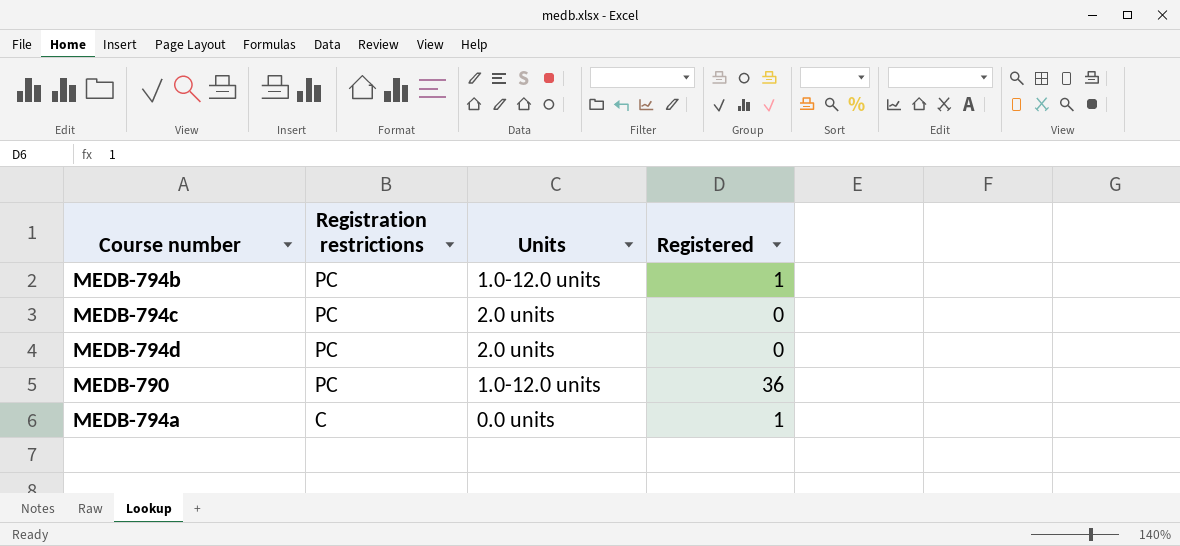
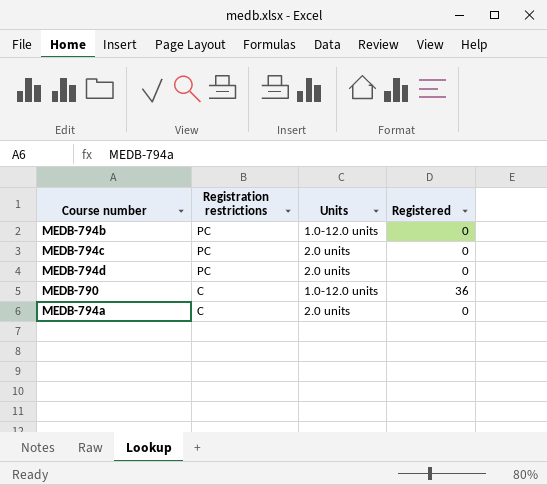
MEDB-794b | Registered: 1 -> 0
MEDB-790 | Registration restrictions: PC -> C
MEDB-794a | Units: 0.0 units -> 2.0 units
MEDB-794a | Registered: 1 -> 0

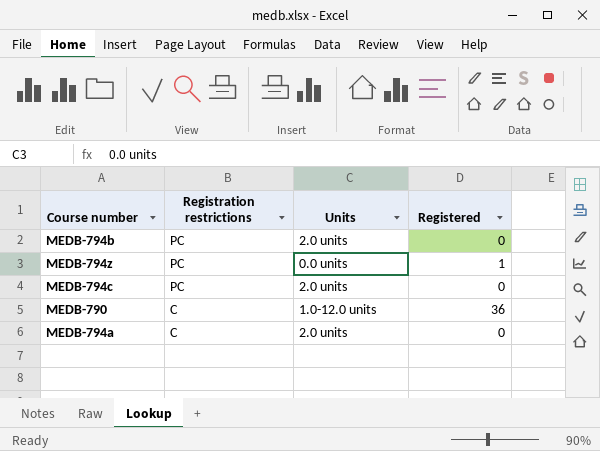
row MEDB-794d: PC | 2.0 units | 0 -> none
MEDB-794b | Units: 1.0-12.0 units -> 2.0 units
row MEDB-794z: none -> PC | 0.0 units | 1

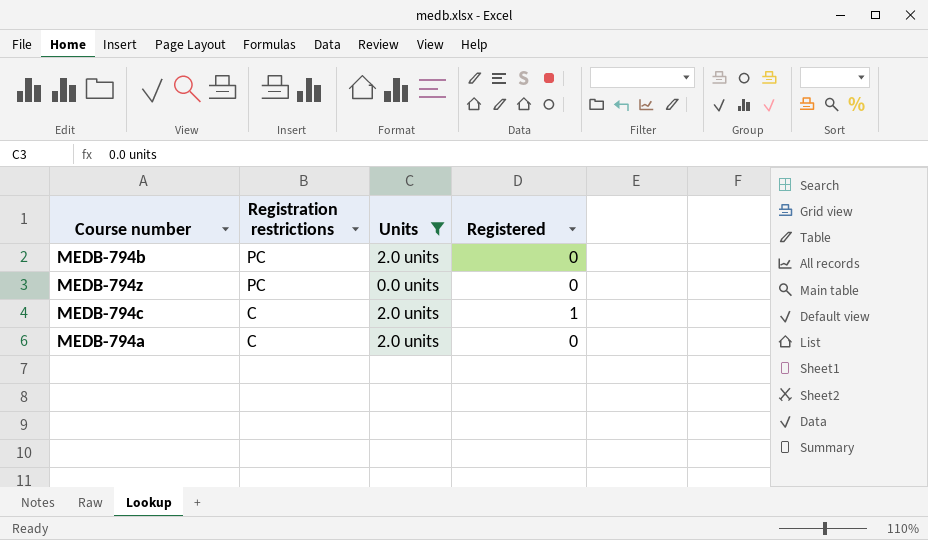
filter: none -> Units != 1.0-12.0 units
MEDB-794z | Registered: 1 -> 0
MEDB-794c | Registration restrictions: PC -> C
MEDB-794c | Registered: 0 -> 1

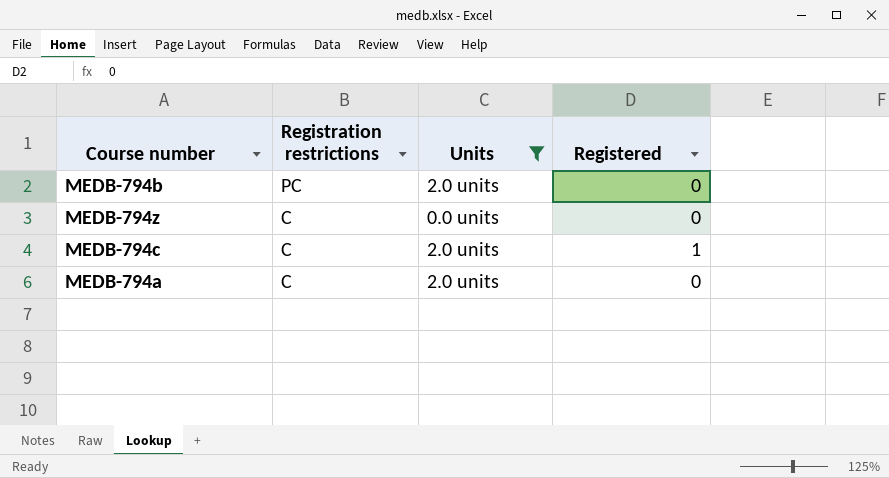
MEDB-794z | Registration restrictions: PC -> C

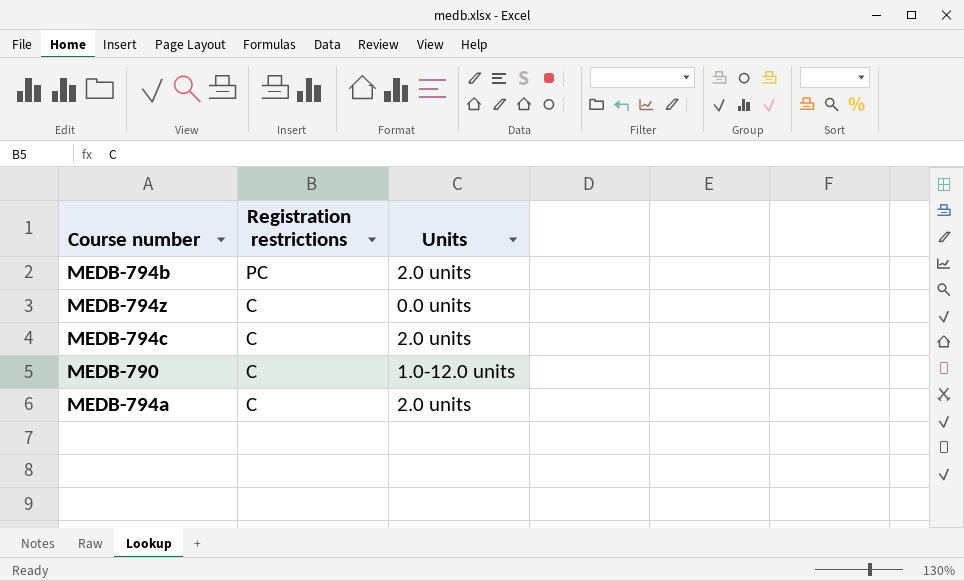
filter: Units != 1.0-12.0 units -> none
column Registered | position: 4 -> none

